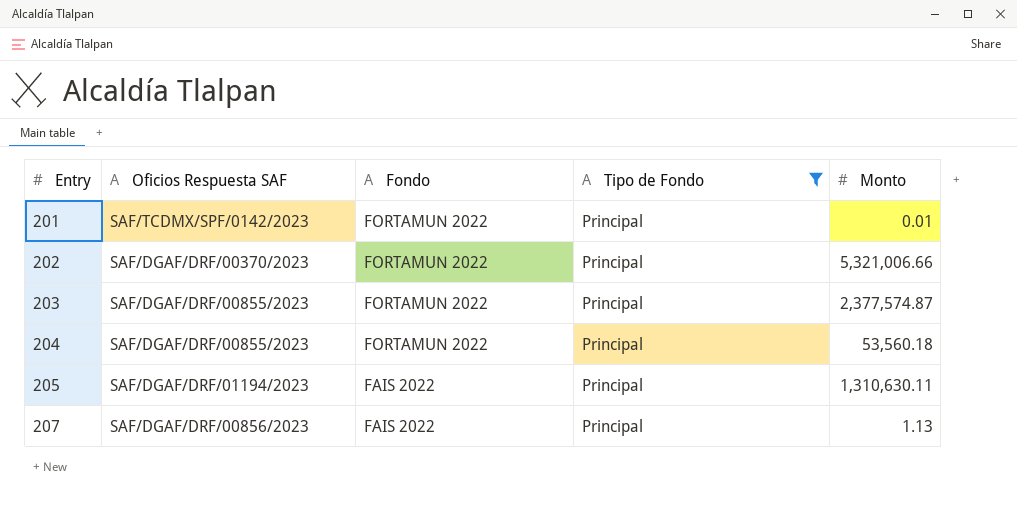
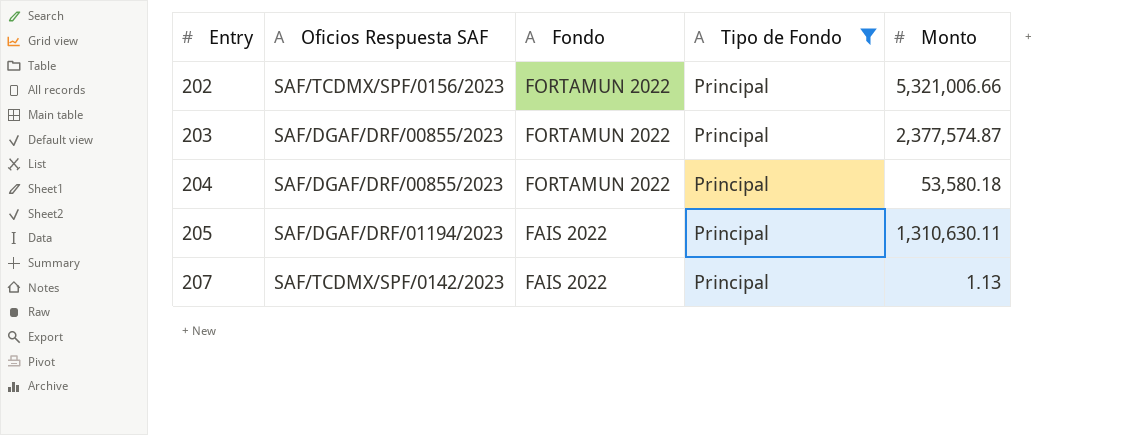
row 201: SAF/TCDMX/SPF/0142/2023 | FORTAMUN 2022 | Principal | 0.01 -> none
202 | Oficios Respuesta SAF: SAF/DGAF/DRF/00370/2023 -> SAF/TCDMX/SPF/0156/2023
204 | Monto: 53,560.18 -> 53,580.18
207 | Oficios Respuesta SAF: SAF/DGAF/DRF/00856/2023 -> SAF/TCDMX/SPF/0142/2023

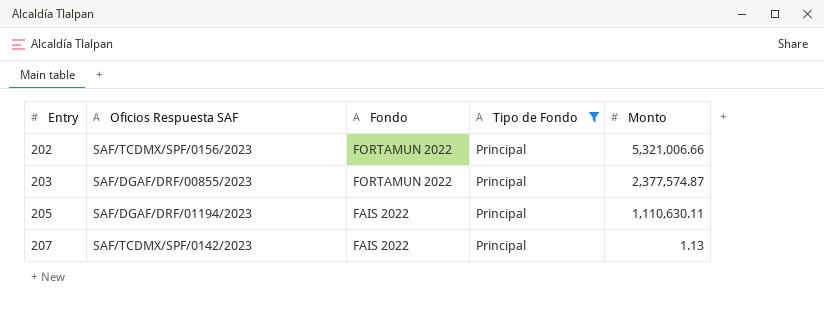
row 204: SAF/DGAF/DRF/00855/2023 | FORTAMUN 2022 | Principal | 53,580.18 -> none
205 | Monto: 1,310,630.11 -> 1,110,630.11

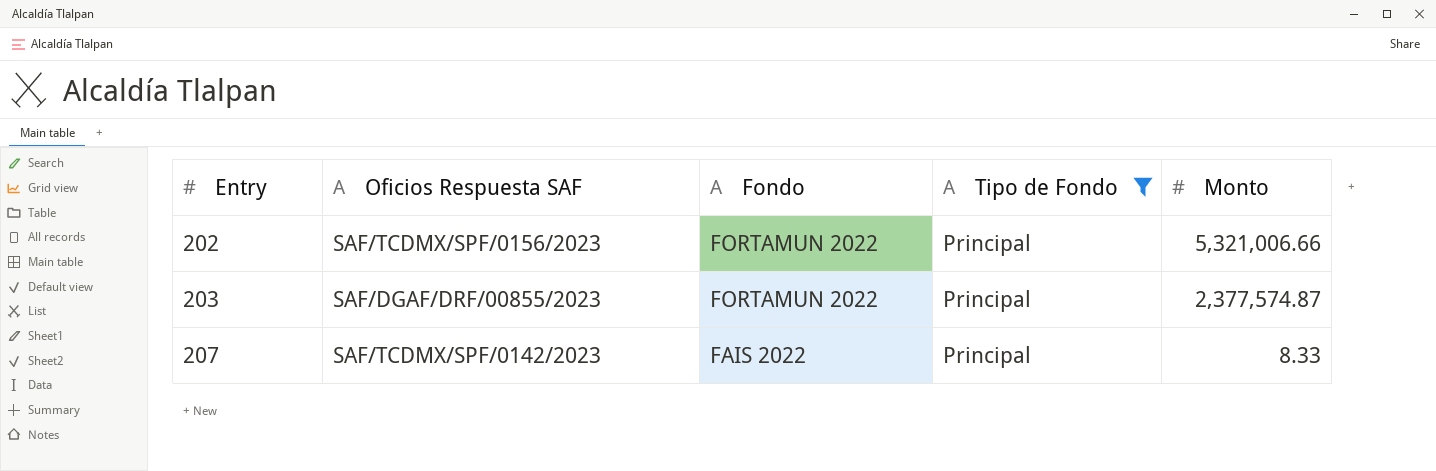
row 205: SAF/DGAF/DRF/01194/2023 | FAIS 2022 | Principal | 1,110,630.11 -> none
207 | Monto: 1.13 -> 8.33

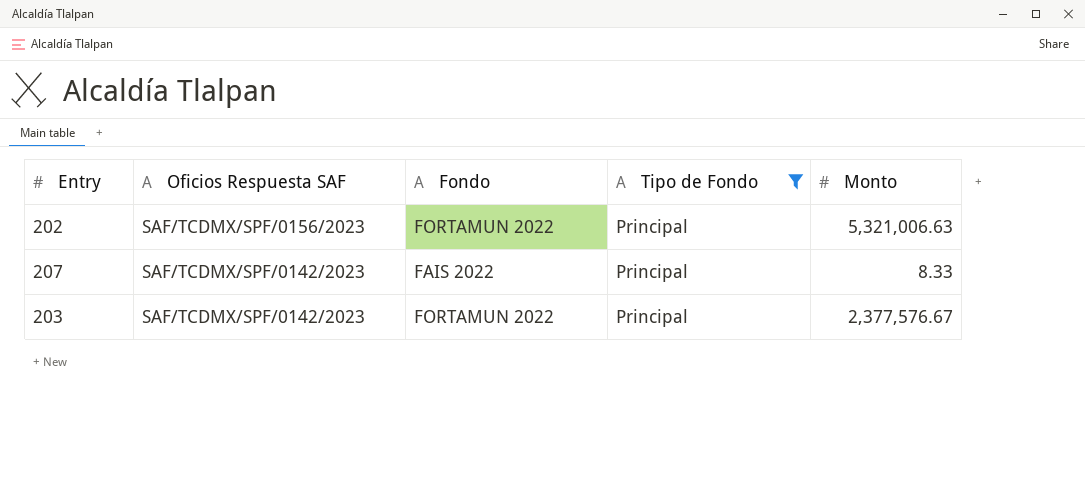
row order: Entry ascending -> Oficios Respuesta SAF descending
202 | Monto: 5,321,006.66 -> 5,321,006.63
203 | Oficios Respuesta SAF: SAF/DGAF/DRF/00855/2023 -> SAF/TCDMX/SPF/0142/2023
203 | Monto: 2,377,574.87 -> 2,377,576.67

